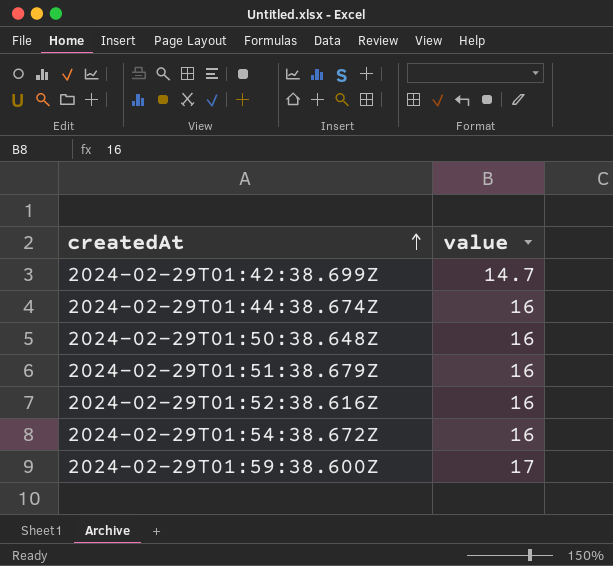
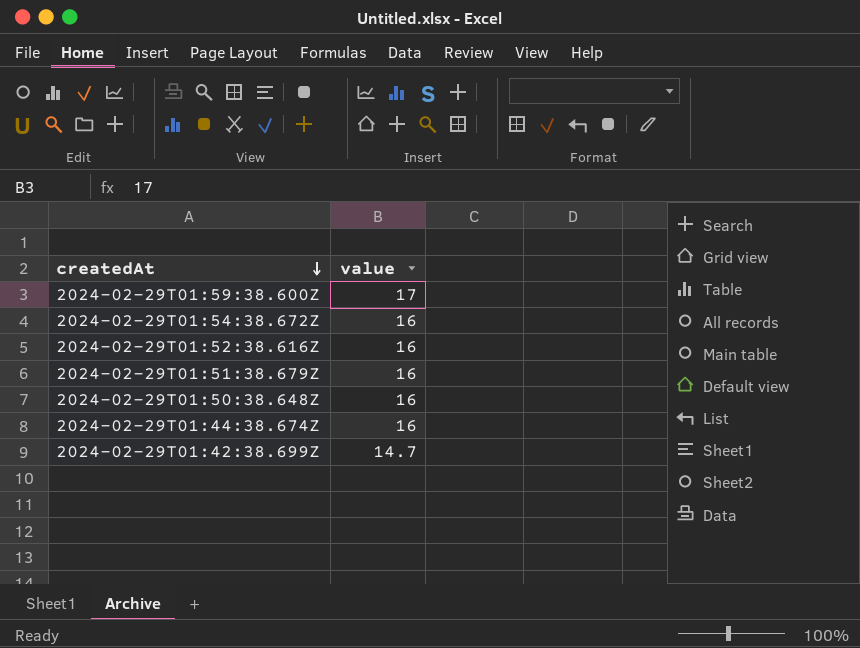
row order: createdAt ascending -> createdAt descending

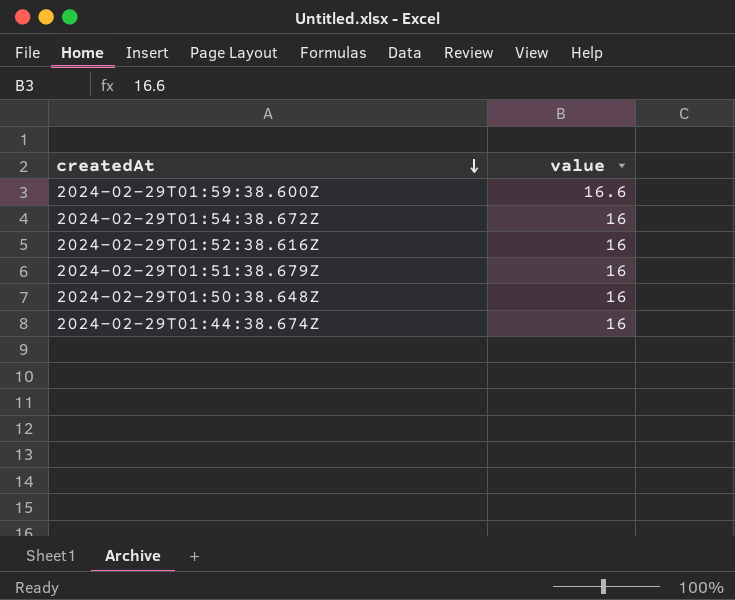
row 2024-02-29T01:42:38.699Z: 14.7 -> none
2024-02-29T01:59:38.600Z | value: 17 -> 16.6

